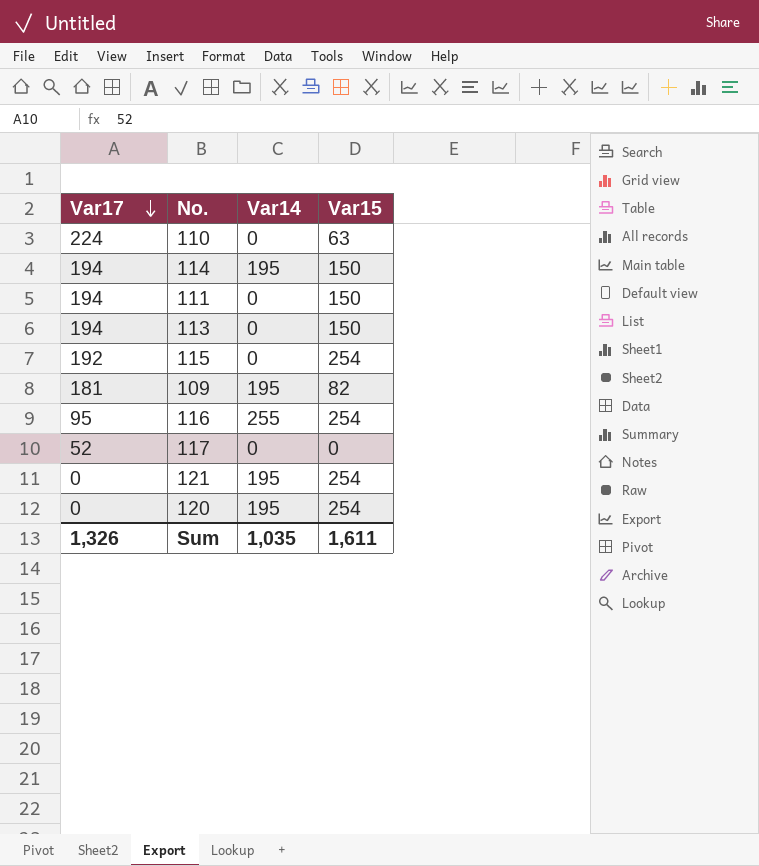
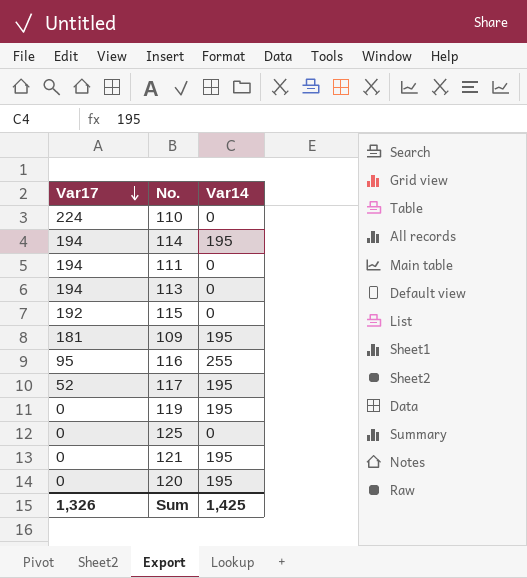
column Var15 | position: 4 -> none
117 | Var14: 0 -> 195
row 119: none -> 0 | 195
row 125: none -> 0 | 0
Sum | Var14: 1,035 -> 1,425

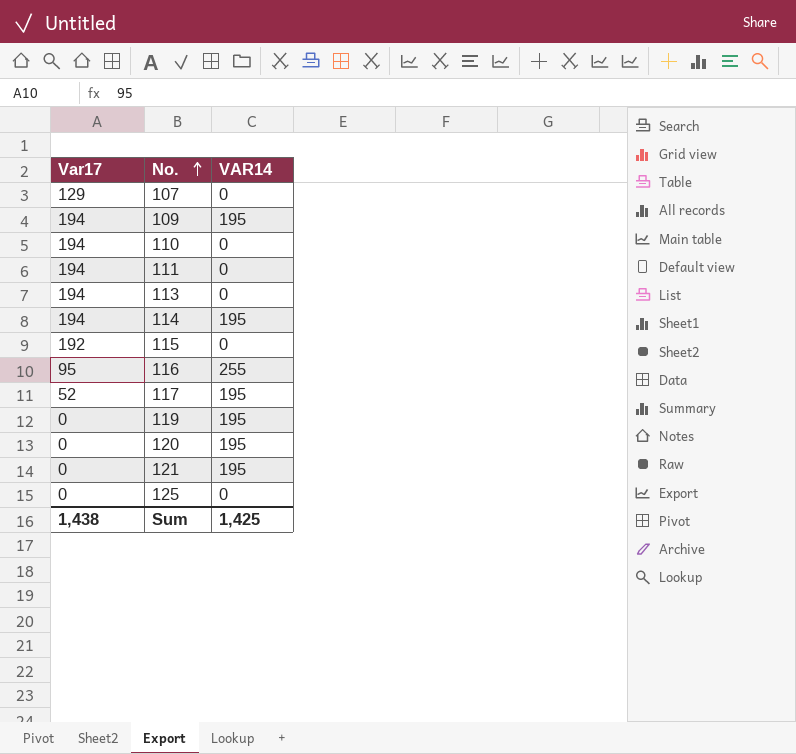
row order: Var17 descending -> No. ascending
column name: Var14 -> VAR14
row 107: none -> 129 | 0
109 | Var17: 181 -> 194
110 | Var17: 224 -> 194
Sum | Var17: 1,326 -> 1,438

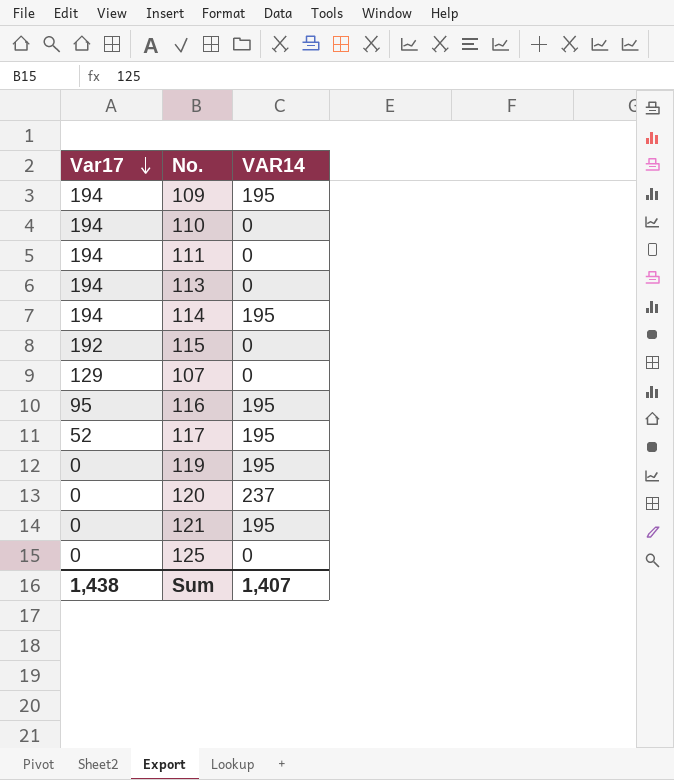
row order: No. ascending -> Var17 descending
116 | VAR14: 255 -> 195
120 | VAR14: 195 -> 237
Sum | VAR14: 1,425 -> 1,407

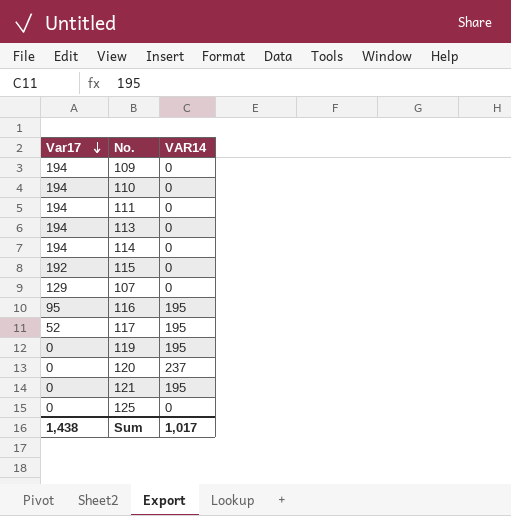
109 | VAR14: 195 -> 0
114 | VAR14: 195 -> 0
Sum | VAR14: 1,407 -> 1,017

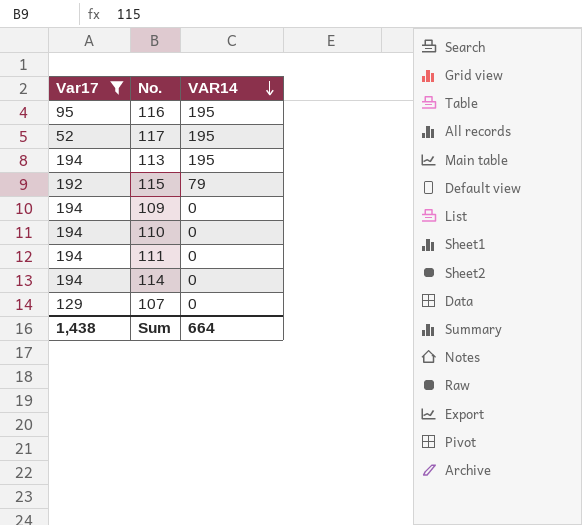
filter: none -> Var17 != 0
row order: Var17 descending -> VAR14 descending
113 | VAR14: 0 -> 195
115 | VAR14: 0 -> 79
Sum | VAR14: 1,017 -> 664

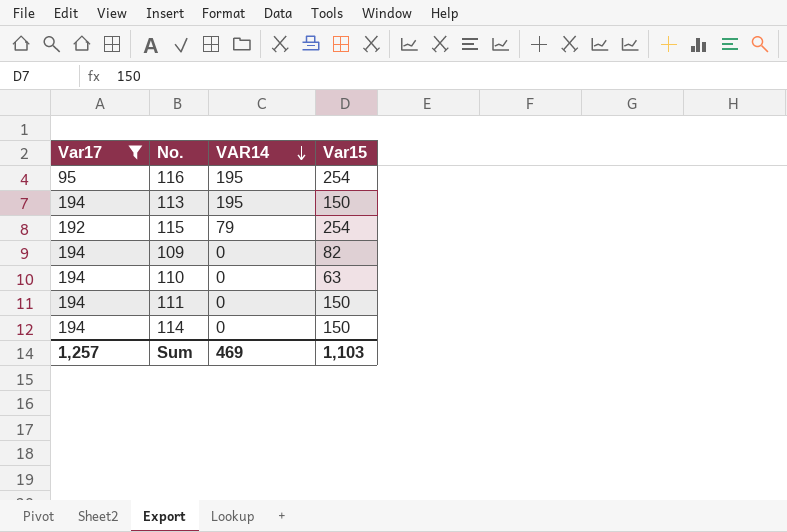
column Var15 | position: none -> 4
row 117: 52 | 195 -> none
row 107: 129 | 0 -> none
Sum | Var17: 1,438 -> 1,257
Sum | VAR14: 664 -> 469

